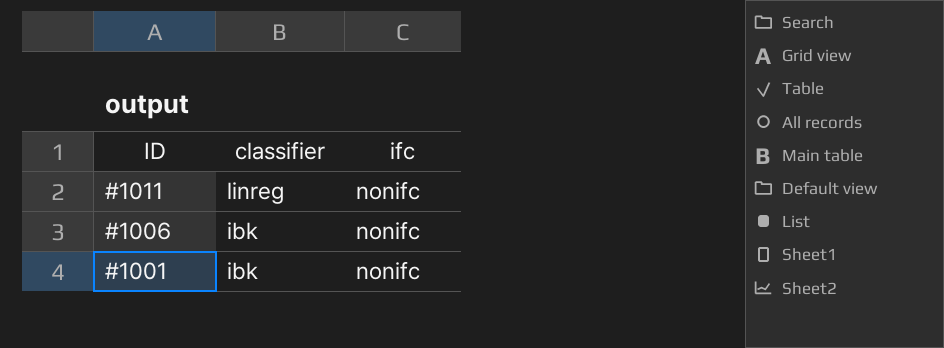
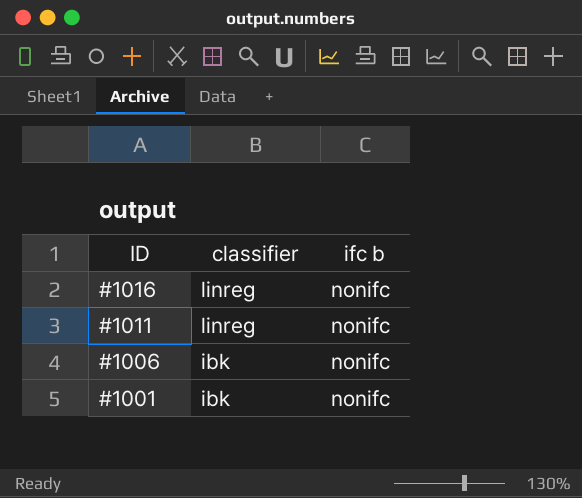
column name: ifc -> ifc b
row #1016: none -> linreg | nonifc

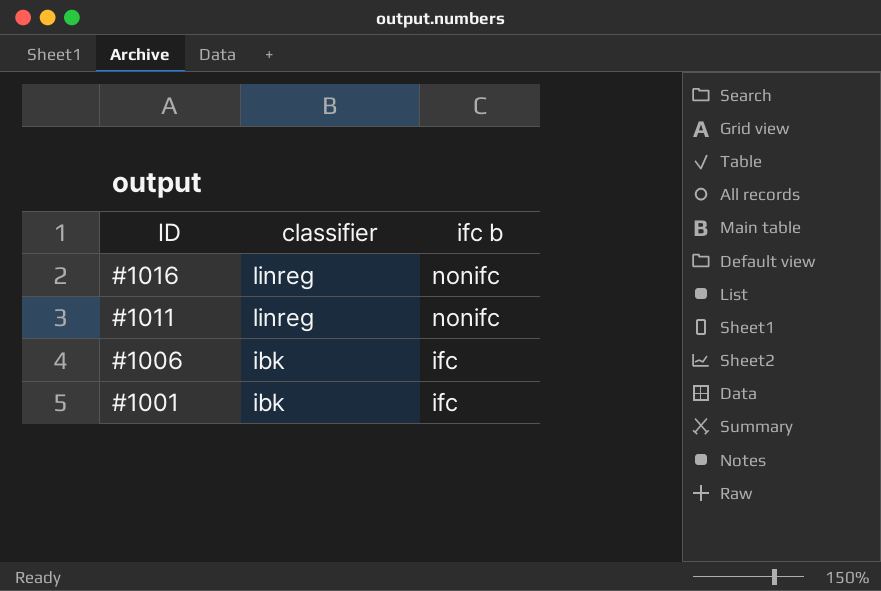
#1006 | ifc b: nonifc -> ifc
#1001 | ifc b: nonifc -> ifc

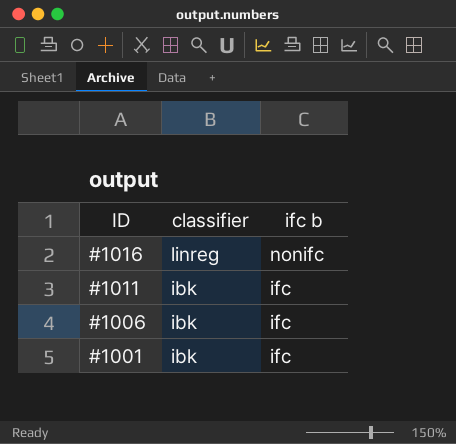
#1011 | classifier: linreg -> ibk
#1011 | ifc b: nonifc -> ifc

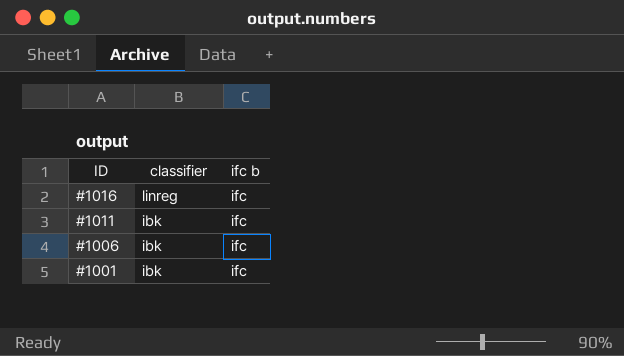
#1016 | ifc b: nonifc -> ifc

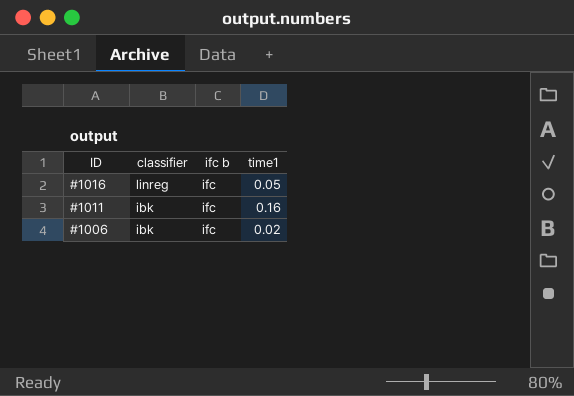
column time1 | position: none -> 4
row #1001: ibk | ifc -> none

